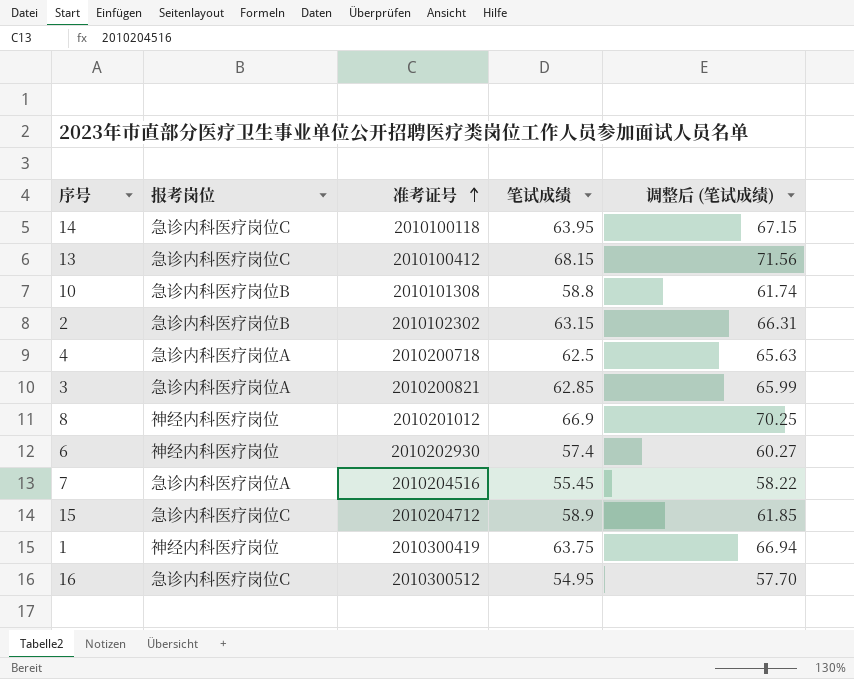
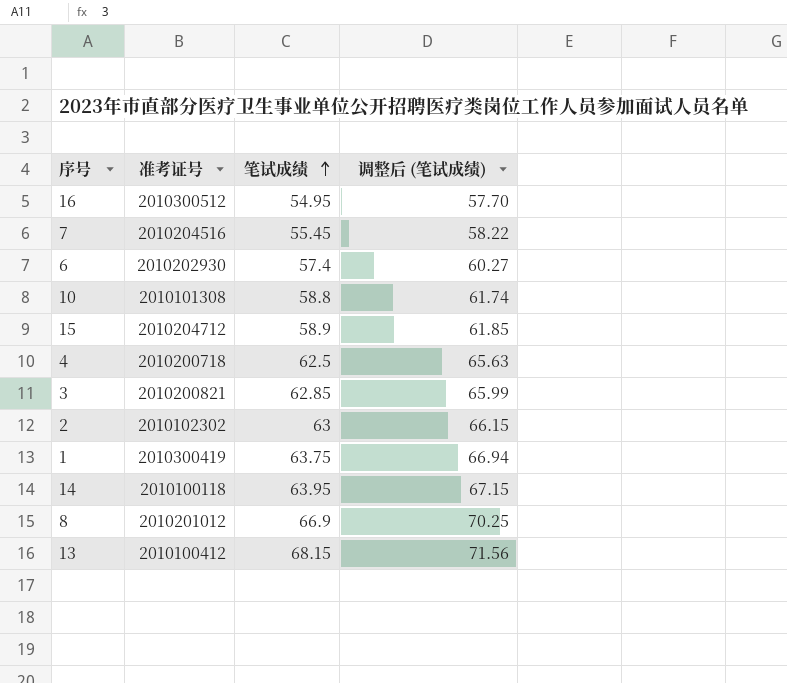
row order: 准考证号 ascending -> 笔试成绩 ascending
column 报考岗位 | position: 2 -> none
2 | 笔试成绩: 63.15 -> 63
2 | 调整后 (笔试成绩): 66.31 -> 66.15

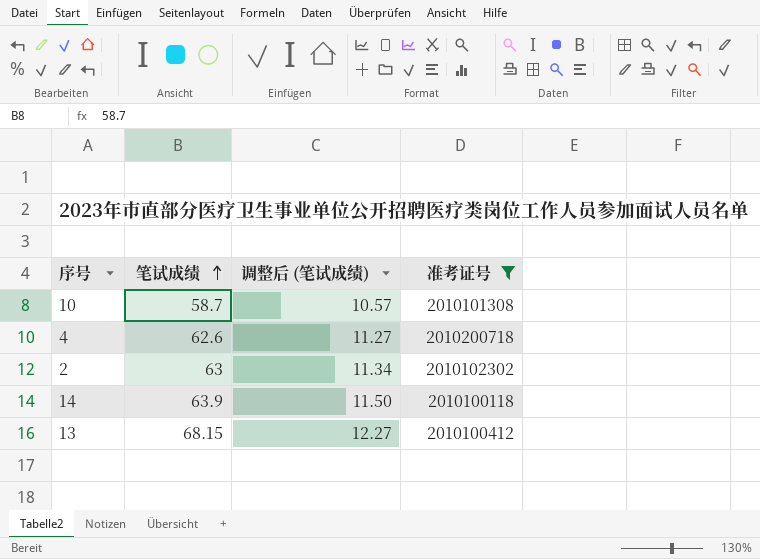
filter: none -> 准考证号 <= 2010200718
column 调整后 (笔试成绩) | formula: [笔试成绩] * 1.05 -> [笔试成绩] * 0.18
column 准考证号 | position: 2 -> 4
10 | 笔试成绩: 58.8 -> 58.7
4 | 笔试成绩: 62.5 -> 62.6
14 | 笔试成绩: 63.95 -> 63.9

